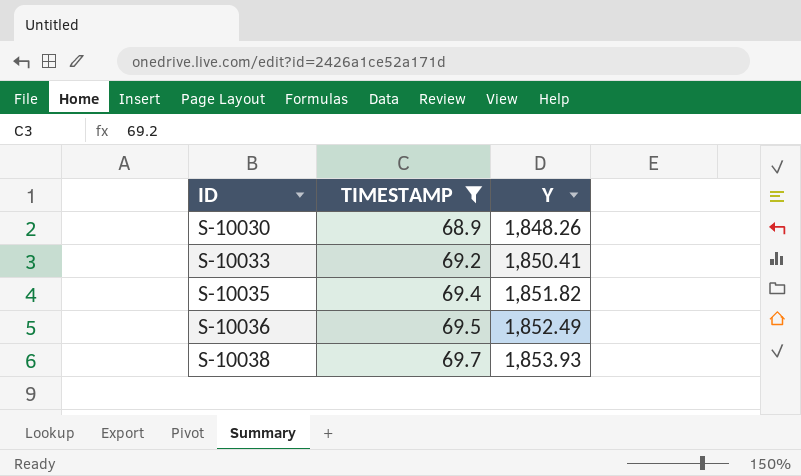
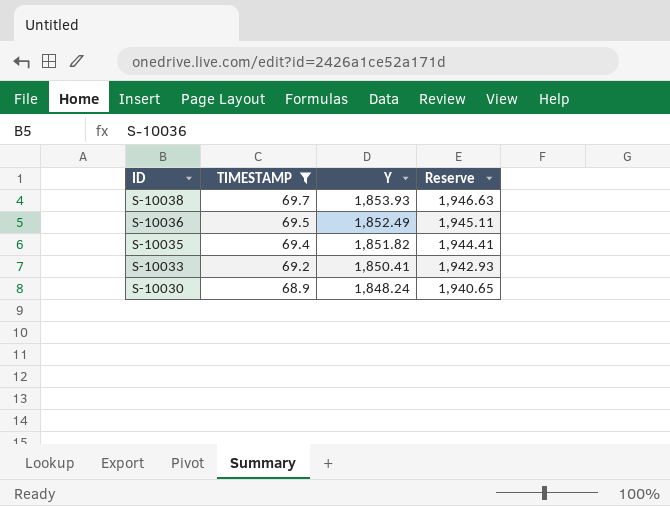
row order: ID ascending -> ID descending
column Reserve | formula: none -> [Y] * 1.05
S-10030 | Y: 1,848.26 -> 1,848.24

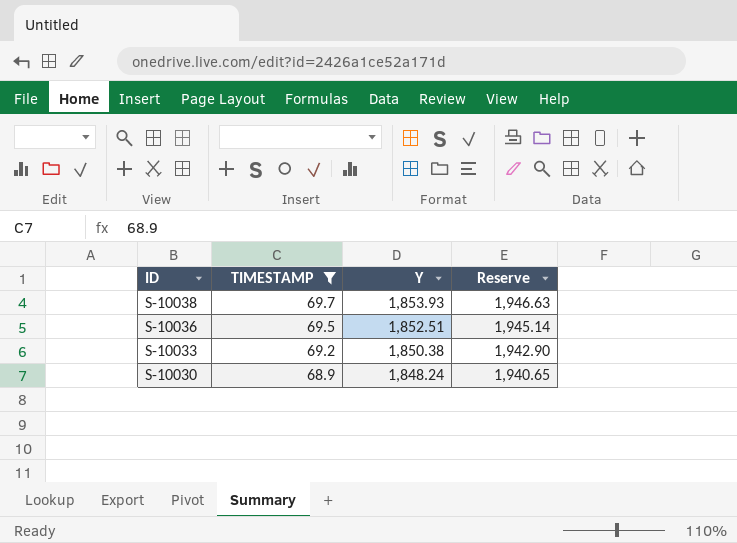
row S-10035: 69.4 | 1,851.82 | 1,944.41 -> none
S-10036 | Y: 1,852.49 -> 1,852.51
S-10036 | Reserve: 1,945.11 -> 1,945.14
S-10033 | Y: 1,850.41 -> 1,850.38
S-10033 | Reserve: 1,942.93 -> 1,942.90

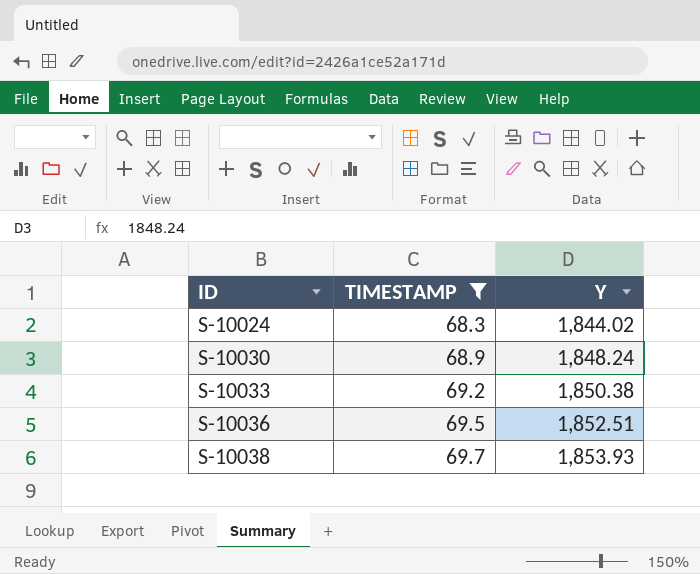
row order: ID descending -> ID ascending
column Reserve | formula: [Y] * 1.05 -> none
row S-10024: none -> 68.3 | 1,844.02

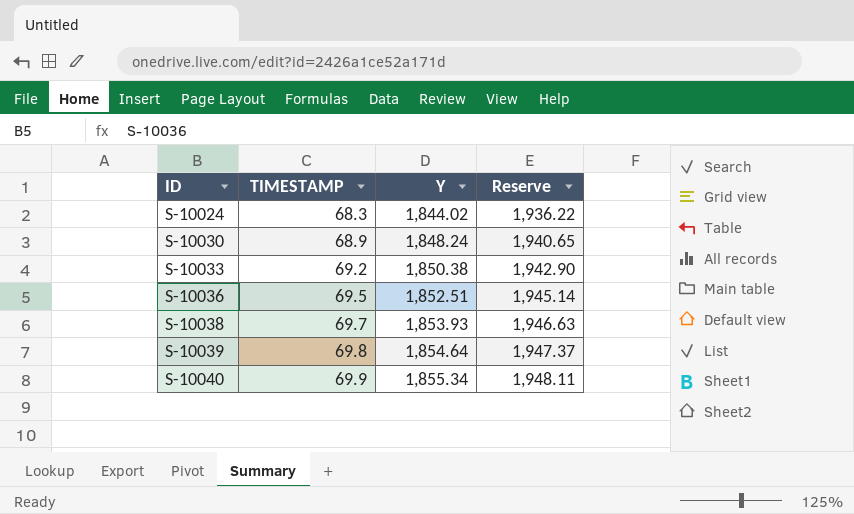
filter: TIMESTAMP <= 69.7 -> none
column Reserve | formula: none -> [Y] * 1.05

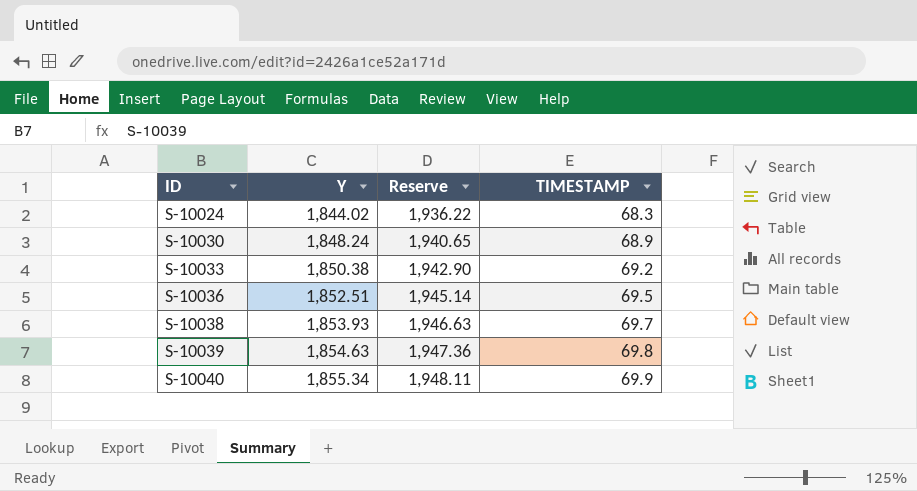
column TIMESTAMP | position: 2 -> 4
S-10039 | Y: 1,854.64 -> 1,854.63
S-10039 | Reserve: 1,947.37 -> 1,947.36

